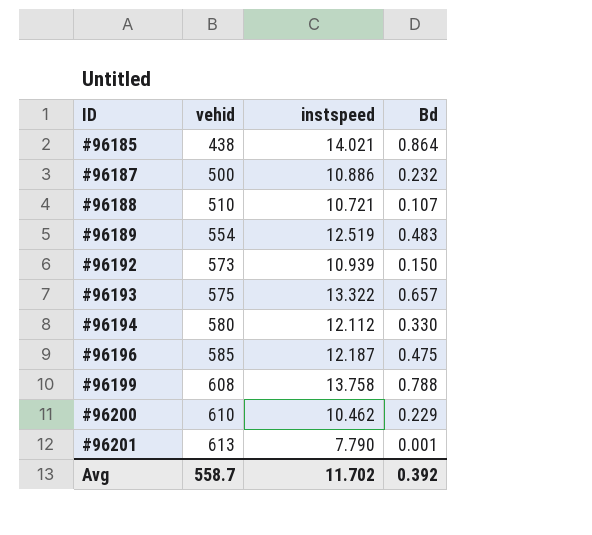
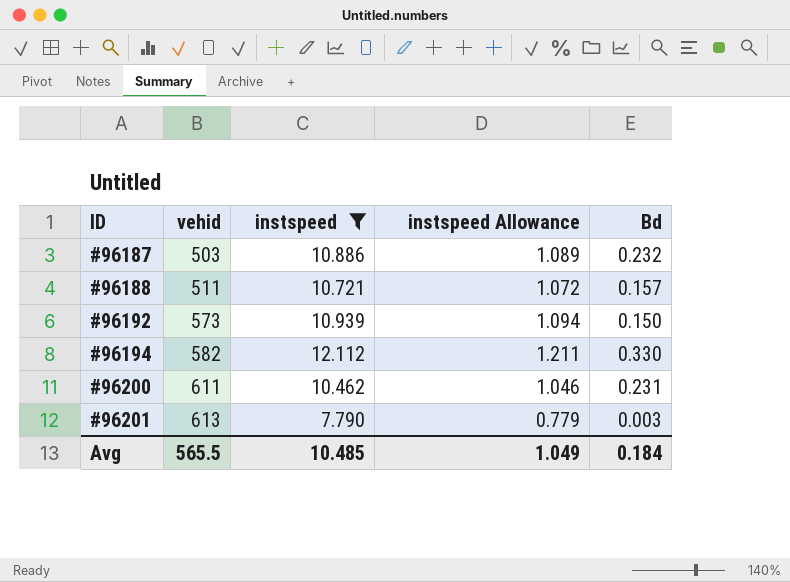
filter: none -> instspeed <= 12.112
column instspeed Allowance | formula: none -> [instspeed] * 0.1
#96187 | vehid: 500 -> 503
#96188 | vehid: 510 -> 511
#96188 | Bd: 0.107 -> 0.157
#96194 | vehid: 580 -> 582
#96200 | vehid: 610 -> 611
#96200 | Bd: 0.229 -> 0.231
#96201 | Bd: 0.001 -> 0.003
Avg | vehid: 558.7 -> 565.5
Avg | instspeed: 11.702 -> 10.485
Avg | Bd: 0.392 -> 0.184

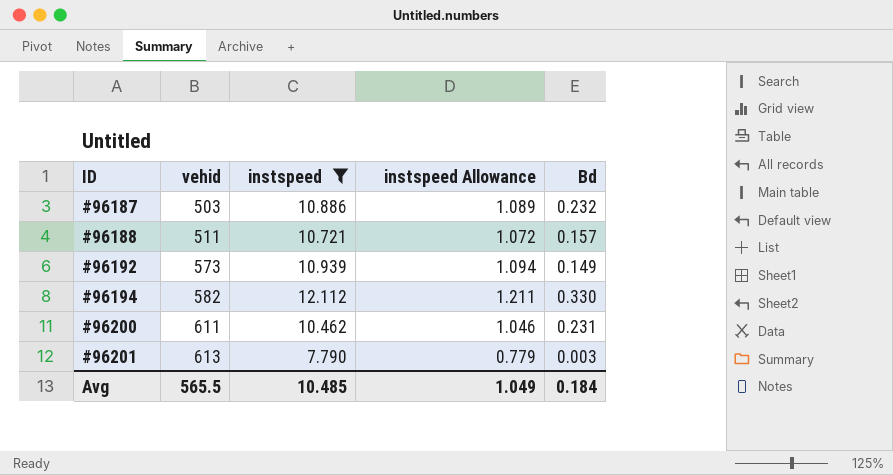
#96192 | Bd: 0.150 -> 0.149

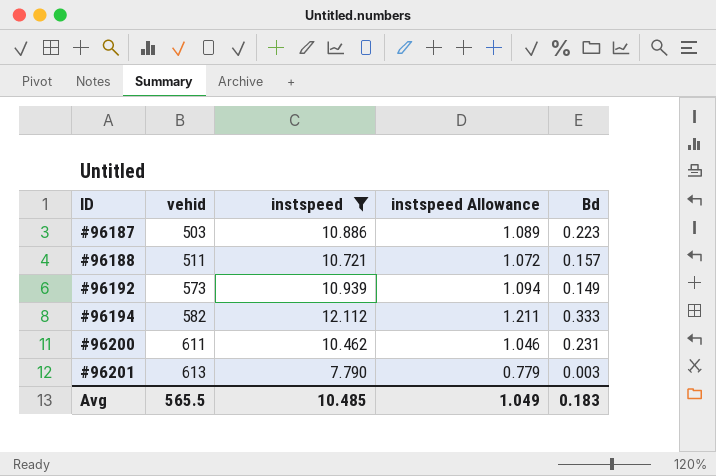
#96187 | Bd: 0.232 -> 0.223
#96194 | Bd: 0.330 -> 0.333
Avg | Bd: 0.184 -> 0.183

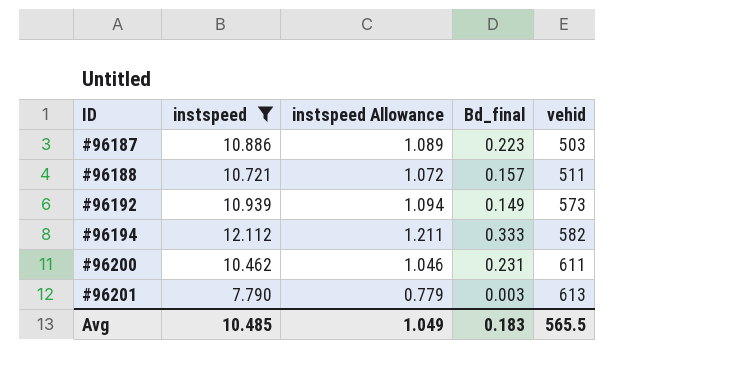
column name: Bd -> Bd_final
column vehid | position: 2 -> 5

